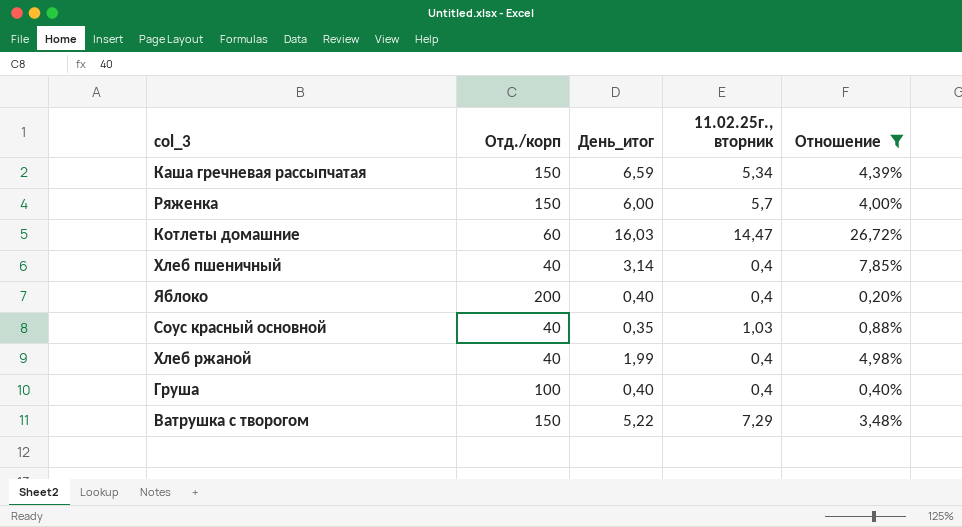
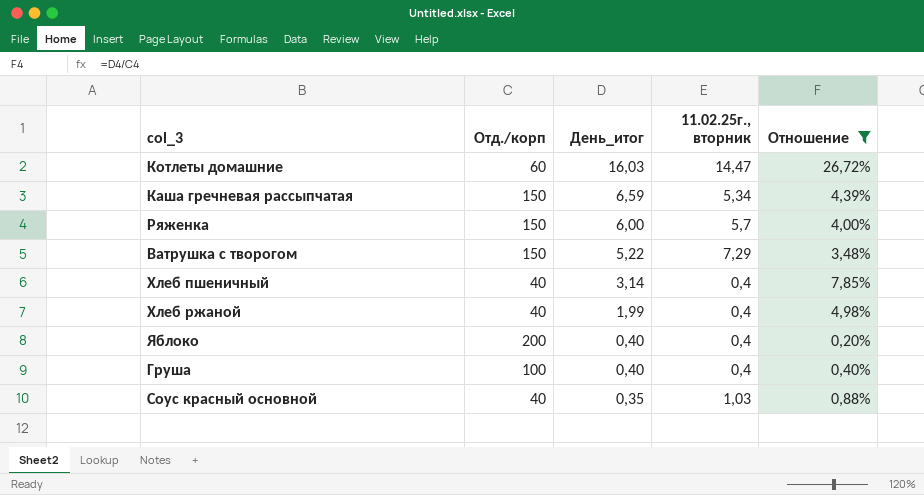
row order: none -> День_итог descending

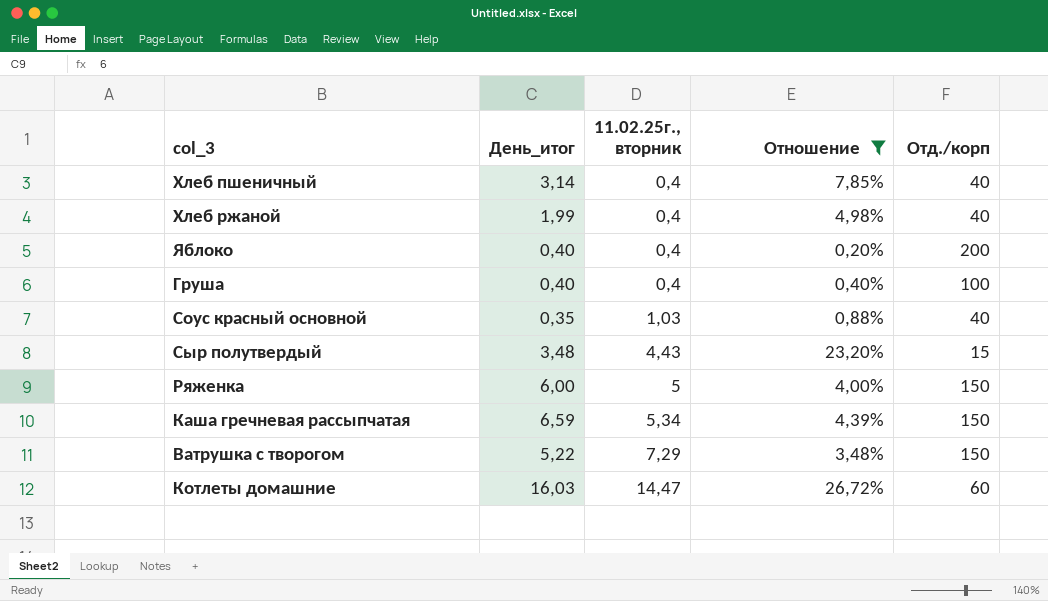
row order: День_итог descending -> 11.02.25г., вторник ascending
column Отд./корп | position: 2 -> 5
row Сыр полутвердый: none -> 3,48 | 4,43 | 23,20% | 15
Ряженка | 11.02.25г., вторник: 5,7 -> 5

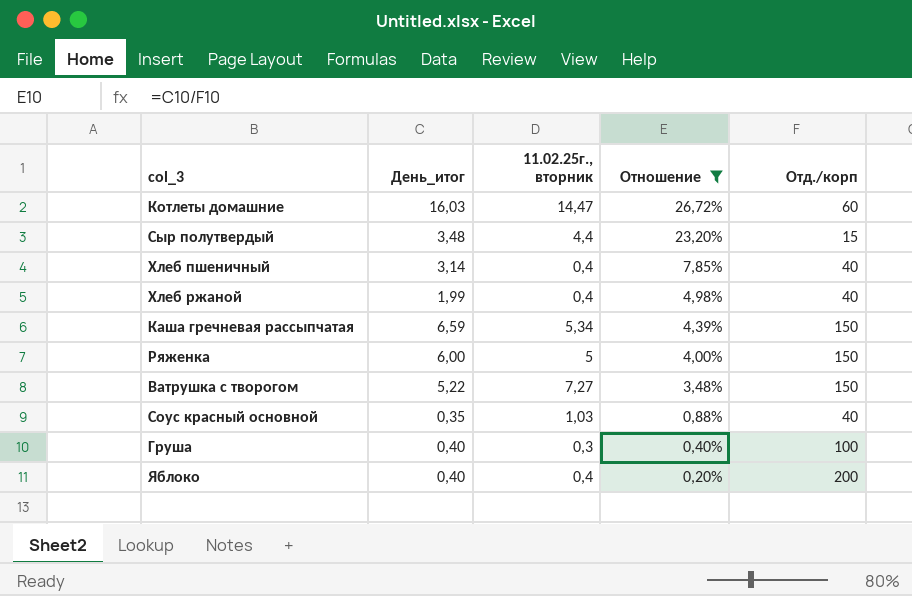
row order: 11.02.25г., вторник ascending -> Отношение descending
Сыр полутвердый | 11.02.25г., вторник: 4,43 -> 4,4
Ватрушка с творогом | 11.02.25г., вторник: 7,29 -> 7,27
Груша | 11.02.25г., вторник: 0,4 -> 0,3

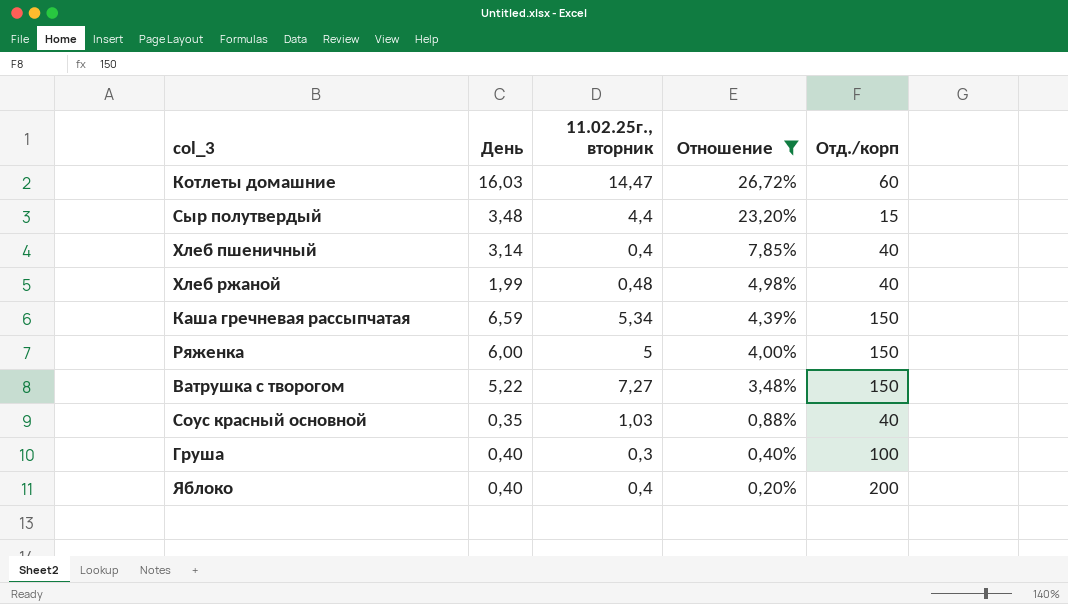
column name: День_итог -> День
Хлеб ржаной | 11.02.25г., вторник: 0,4 -> 0,48

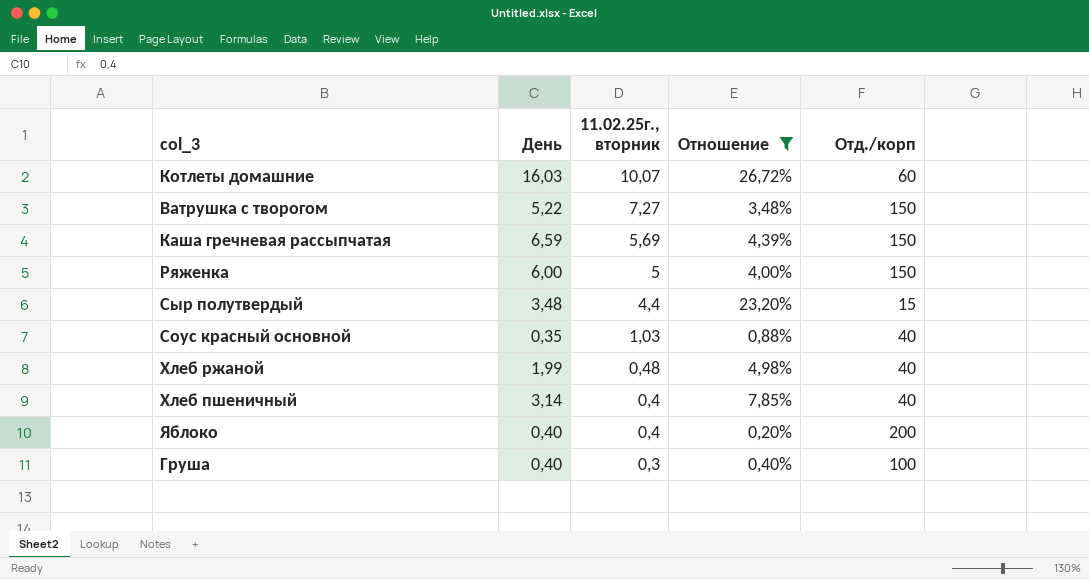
row order: Отношение descending -> 11.02.25г., вторник descending
Котлеты домашние | 11.02.25г., вторник: 14,47 -> 10,07
Каша гречневая рассыпчатая | 11.02.25г., вторник: 5,34 -> 5,69

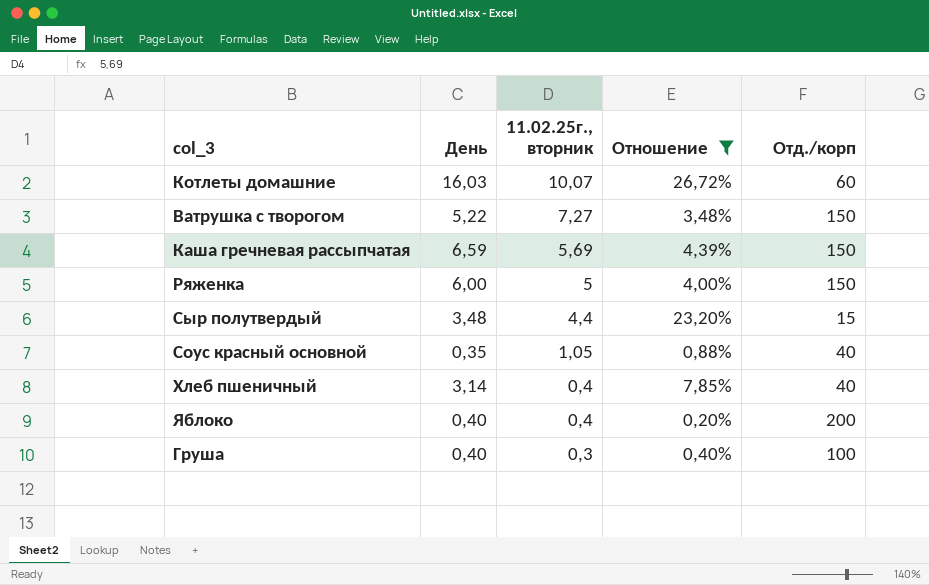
row Хлеб ржаной: 1,99 | 0,48 | 4,98% | 40 -> none
Соус красный основной | 11.02.25г., вторник: 1,03 -> 1,05

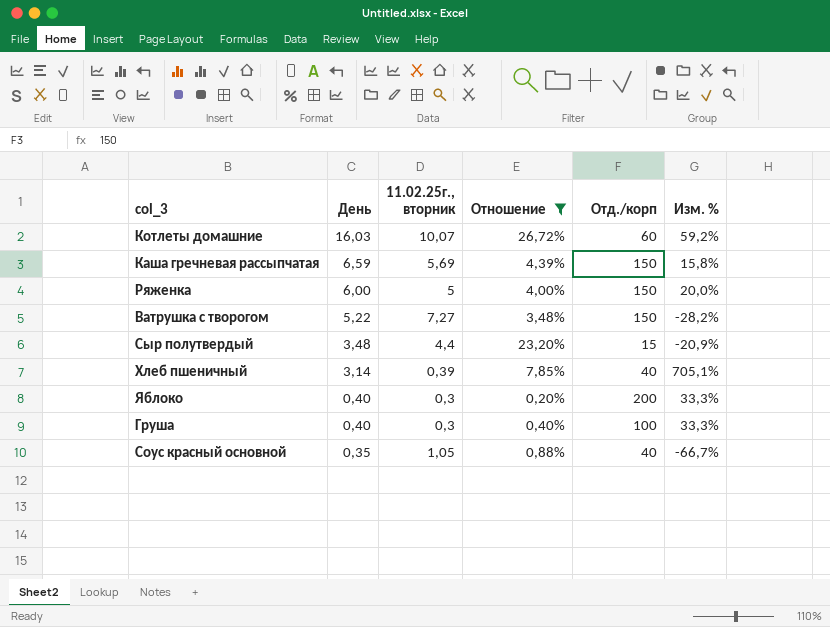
row order: 11.02.25г., вторник descending -> День descending
column Изм. % | formula: none -> ([День] - [11.02.25г., вторник]) / [11.02.25г., вторник]
Хлеб пшеничный | 11.02.25г., вторник: 0,4 -> 0,39
Яблоко | 11.02.25г., вторник: 0,4 -> 0,3

